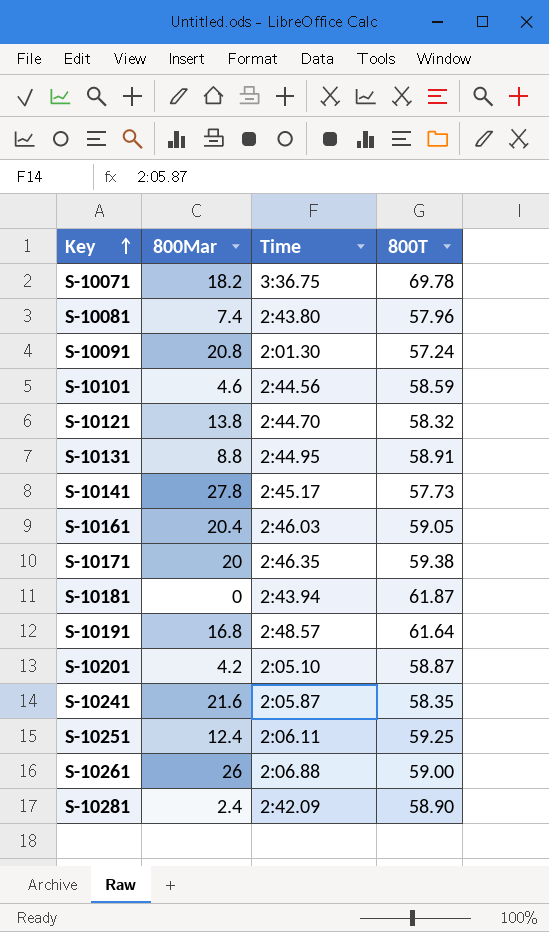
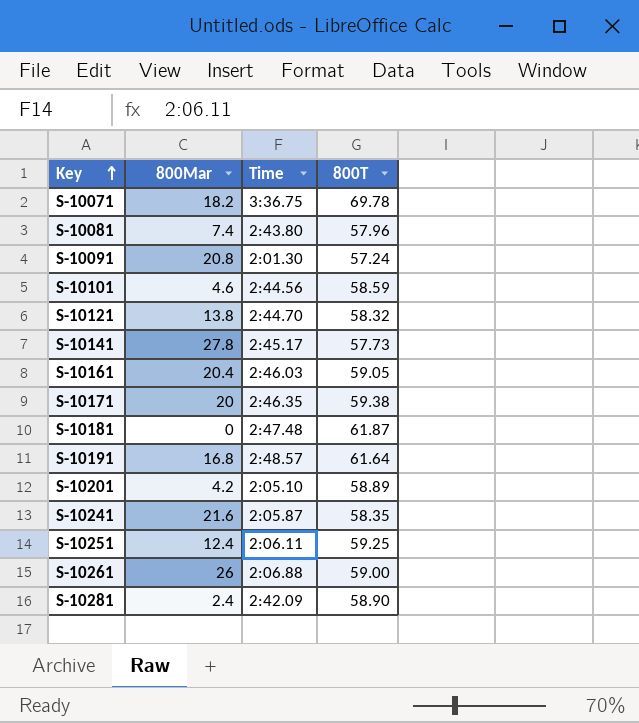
row S-10131: 8.8 | 2:44.95 | 58.91 -> none
S-10181 | Time: 2:43.94 -> 2:47.48
S-10201 | 800T: 58.87 -> 58.89

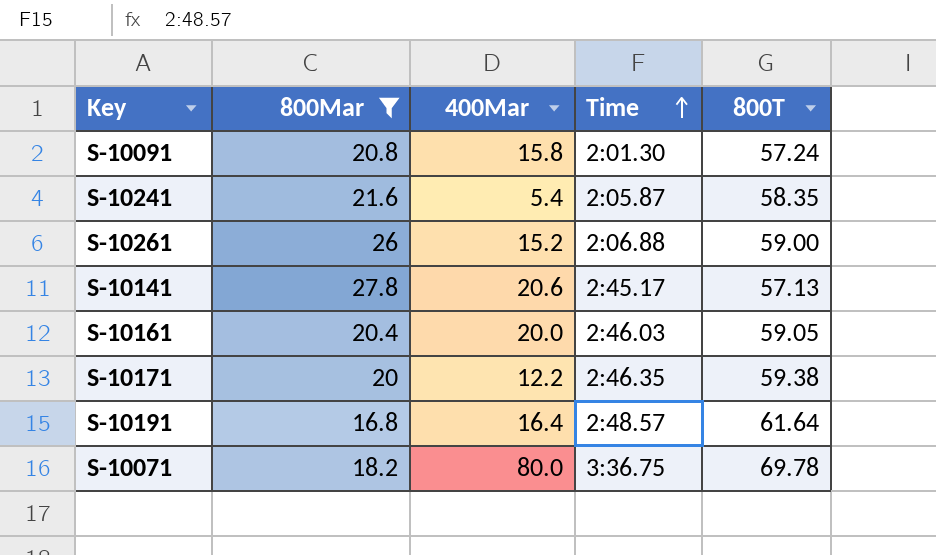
filter: none -> 800Mar >= 16.8
row order: Key ascending -> Time ascending
column 400Mar | position: none -> 3
S-10141 | 800T: 57.73 -> 57.13

